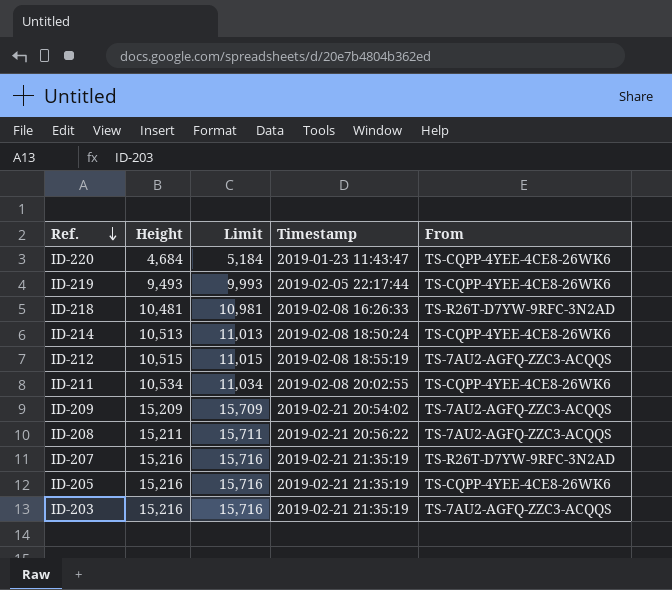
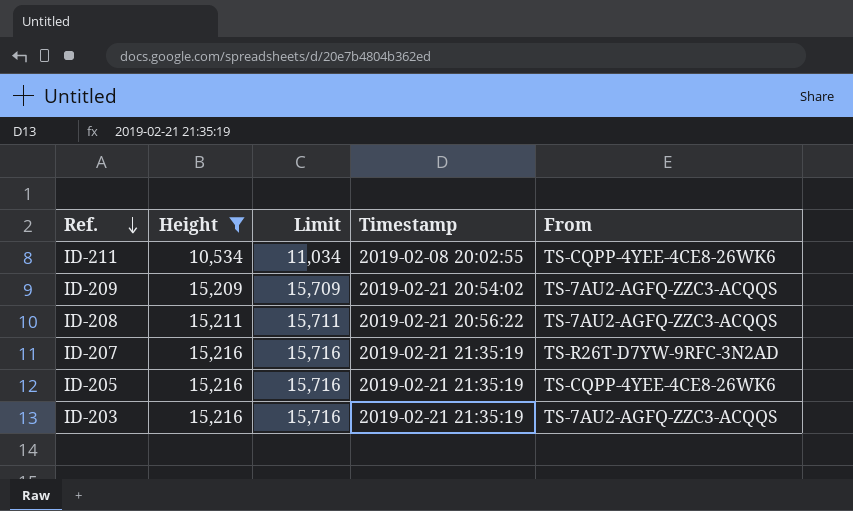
filter: none -> Height >= 10,534

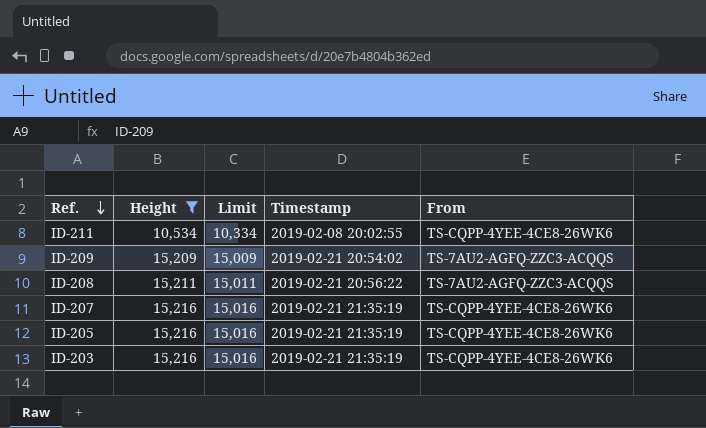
column Limit | formula: [Height] + 500 -> [Height] - 200
ID-207 | From: TS-R26T-D7YW-9RFC-3N2AD -> TS-CQPP-4YEE-4CE8-26WK6
ID-203 | From: TS-7AU2-AGFQ-ZZC3-ACQQS -> TS-CQPP-4YEE-4CE8-26WK6

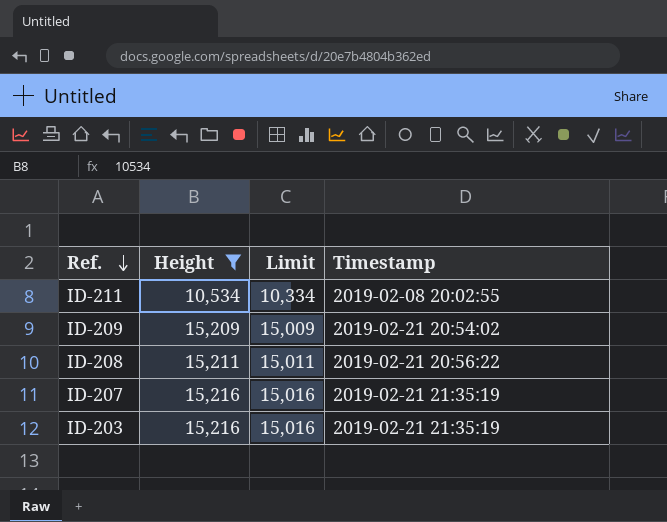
column From | position: 5 -> none
row ID-205: 15,216 | 15,016 | 2019-02-21 21:35:19 | TS-CQPP-4YEE-4CE8-26WK6 -> none

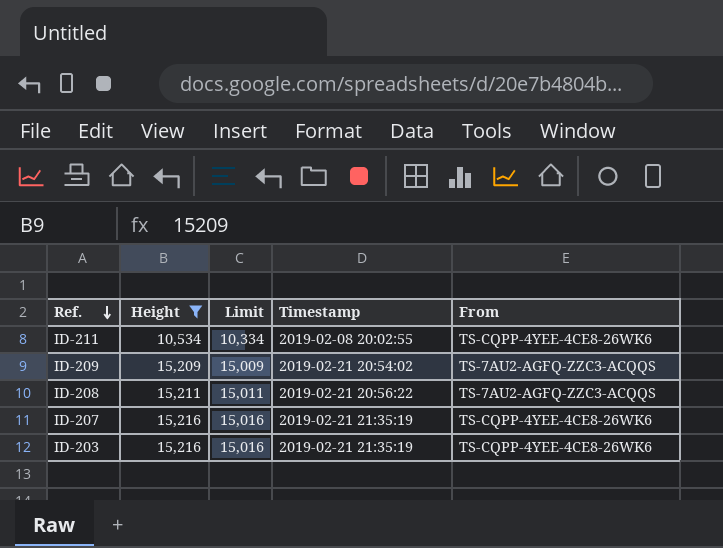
column From | position: none -> 5

